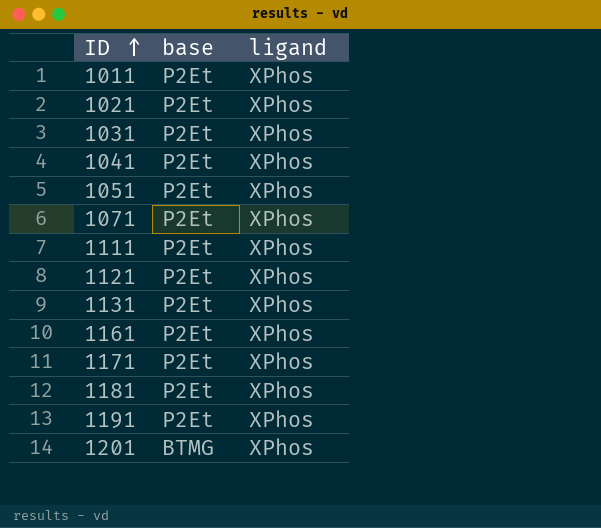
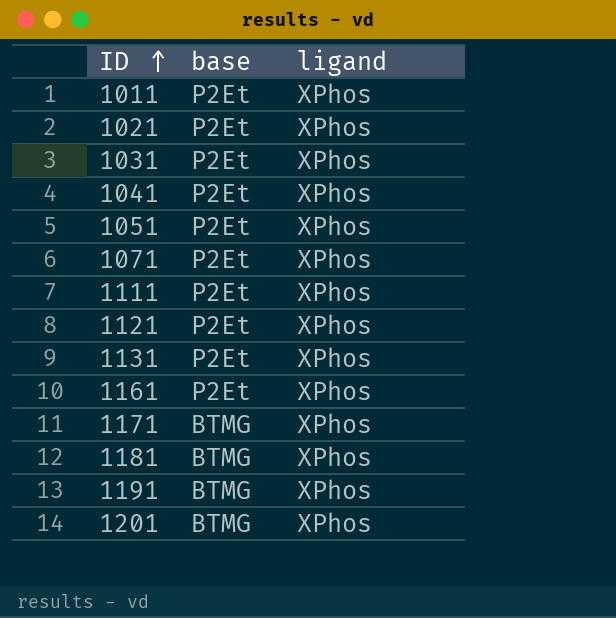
1171 | base: P2Et -> BTMG
1181 | base: P2Et -> BTMG
1191 | base: P2Et -> BTMG

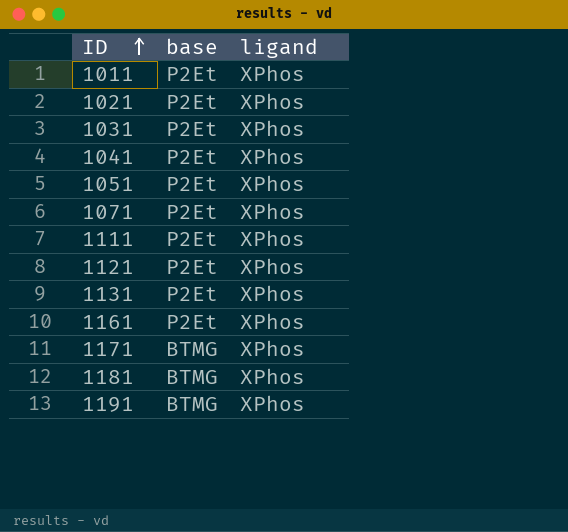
row 1201: BTMG | XPhos -> none

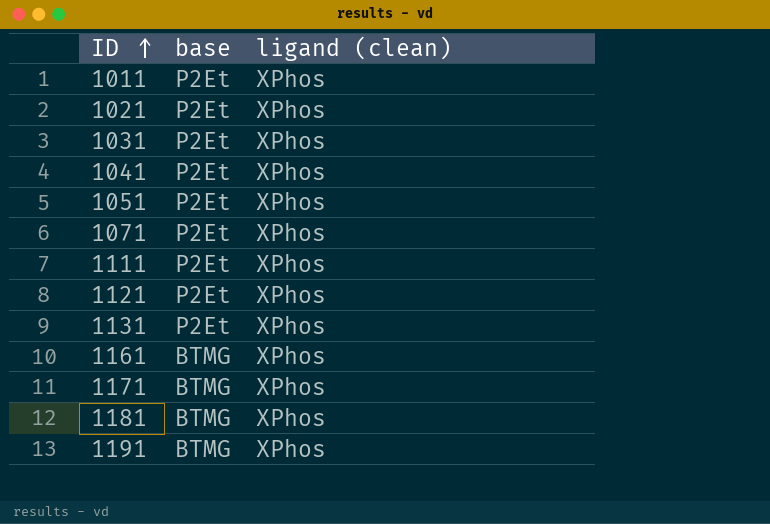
column name: ligand -> ligand (clean)
1161 | base: P2Et -> BTMG

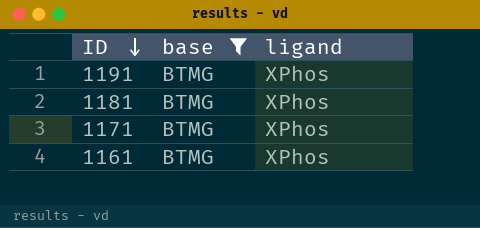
filter: none -> base = BTMG
row order: ID ascending -> ID descending
column name: ligand (clean) -> ligand

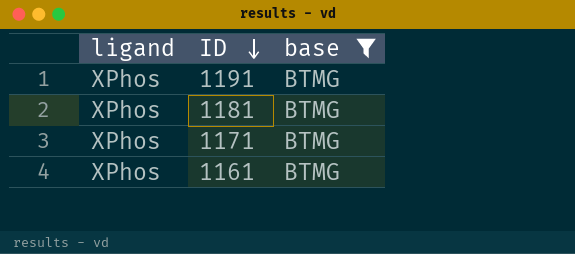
column ligand | position: 3 -> 1

